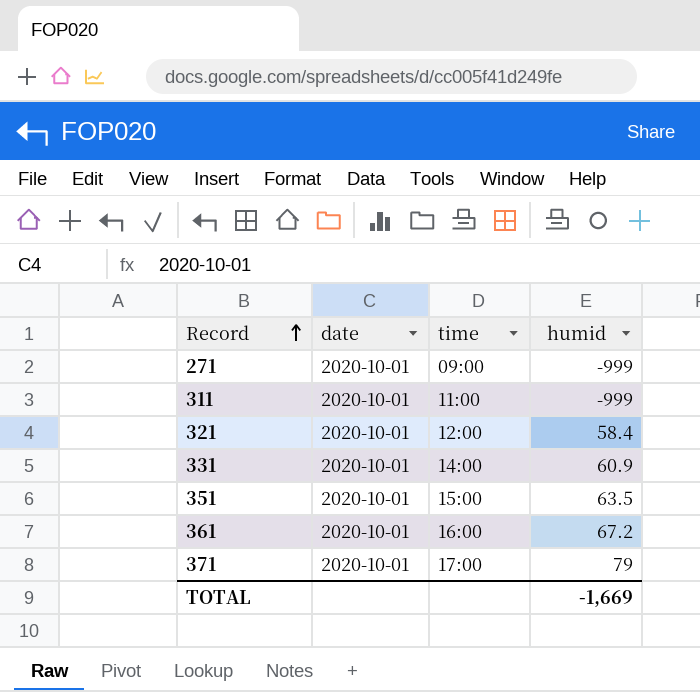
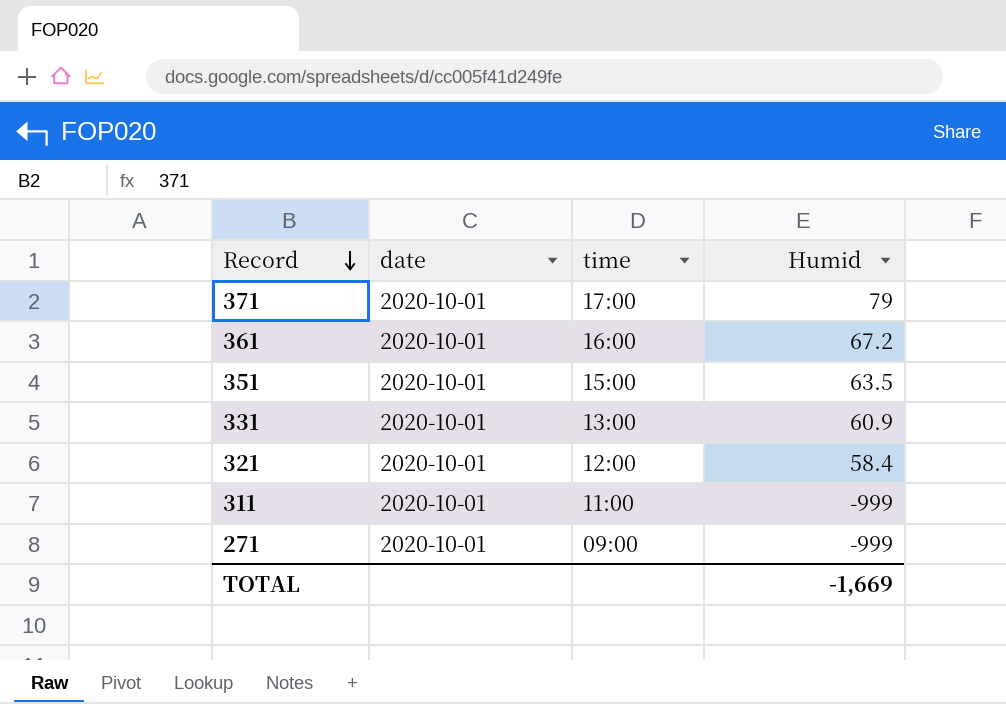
row order: Record ascending -> Record descending
column name: humid -> Humid
331 | time: 14:00 -> 13:00

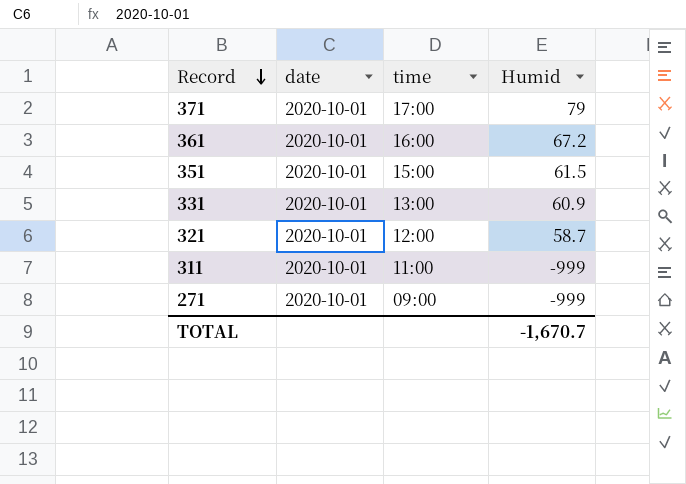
351 | Humid: 63.5 -> 61.5
321 | Humid: 58.4 -> 58.7
TOTAL | Humid: -1,669 -> -1,670.7

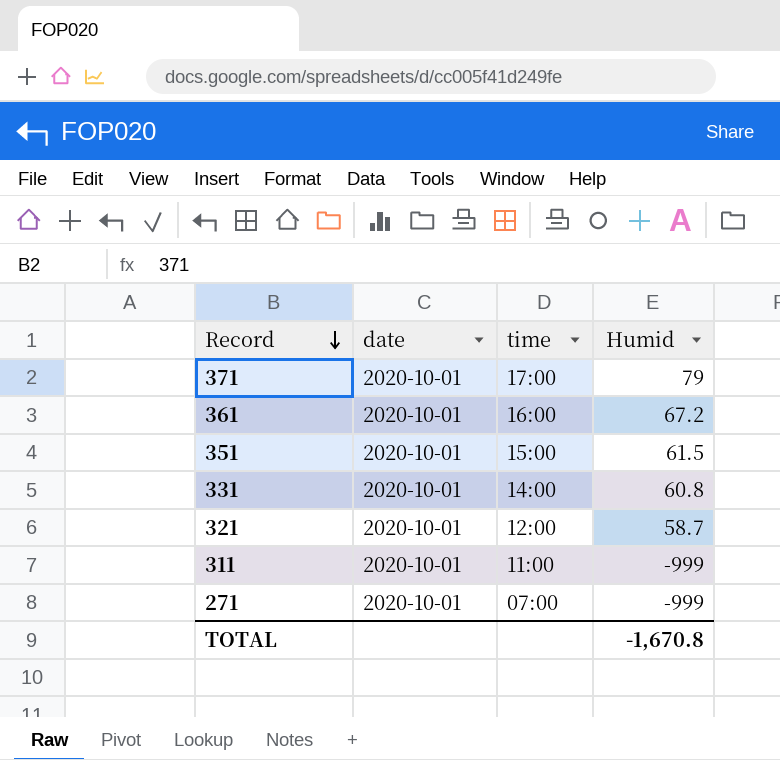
331 | time: 13:00 -> 14:00
331 | Humid: 60.9 -> 60.8
271 | time: 09:00 -> 07:00
TOTAL | Humid: -1,670.7 -> -1,670.8

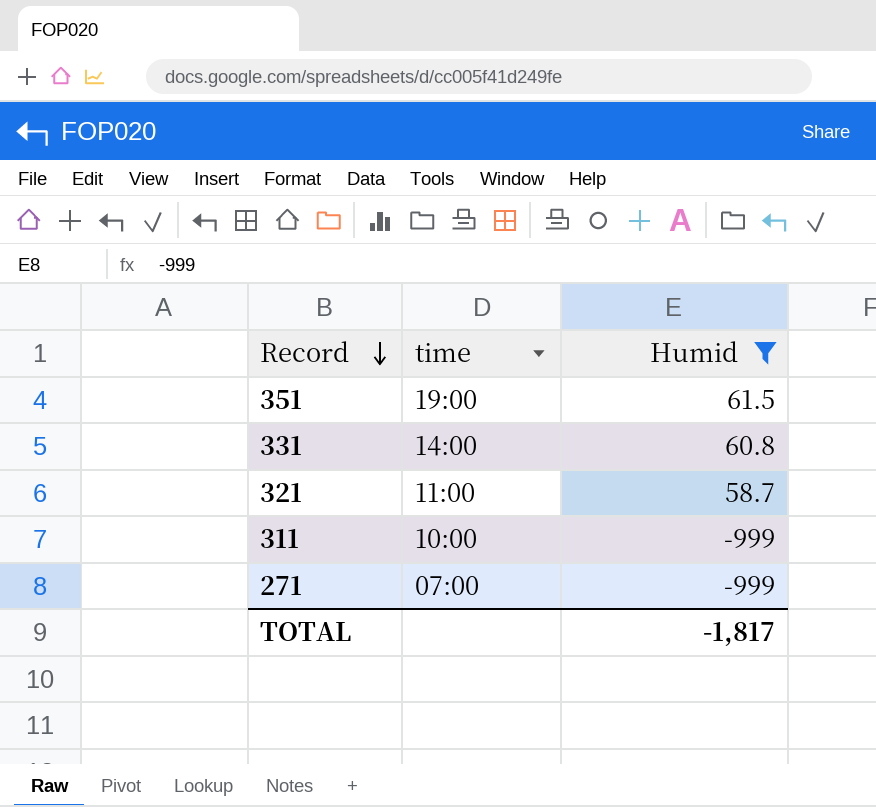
filter: none -> Humid <= 61.5
column date | position: 2 -> none
351 | time: 15:00 -> 19:00
321 | time: 12:00 -> 11:00
311 | time: 11:00 -> 10:00
TOTAL | Humid: -1,670.8 -> -1,817

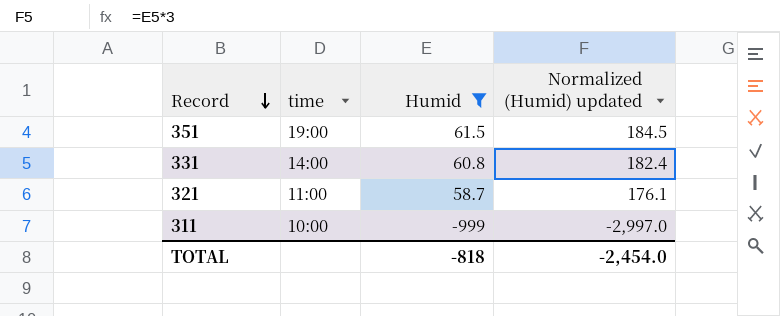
column Normalized (Humid) updated | formula: none -> [Humid] * 3
row 271: 07:00 | -999 -> none
TOTAL | Humid: -1,817 -> -818

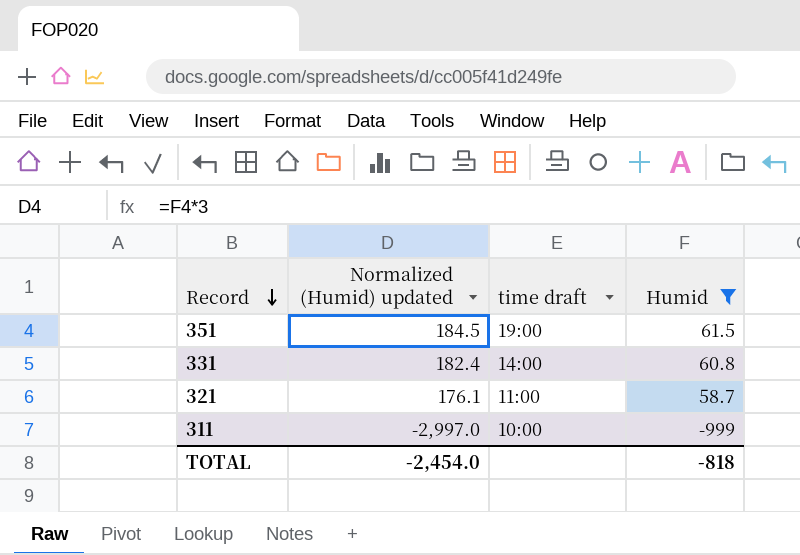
column Normalized (Humid) updated | position: 4 -> 2
column name: time -> time draft

